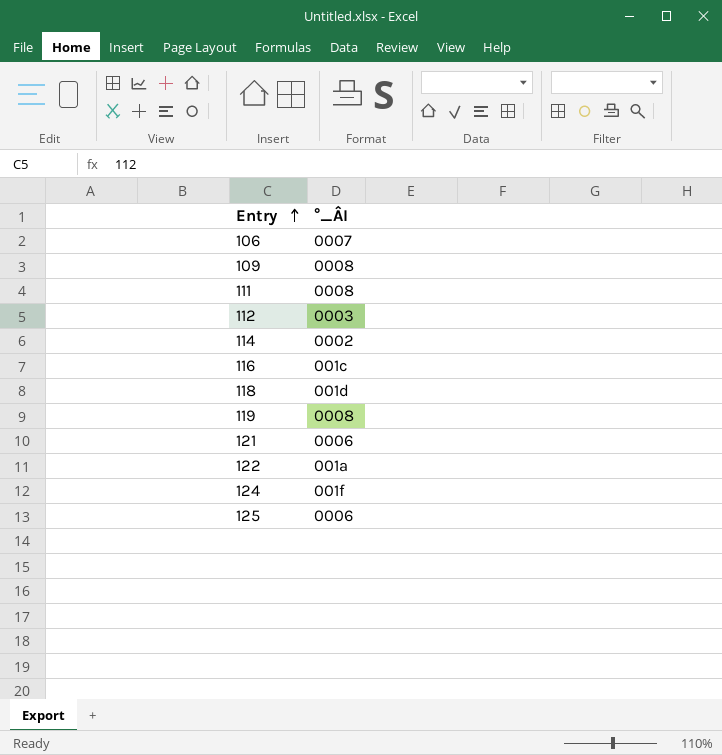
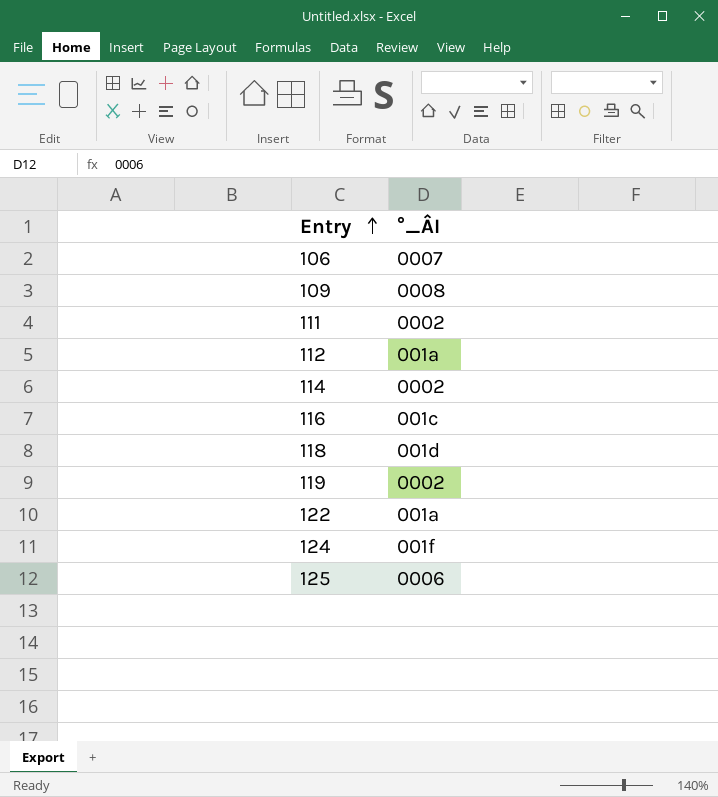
row 121: 0006 -> none
111 | °_ÂI: 0008 -> 0002
112 | °_ÂI: 0003 -> 001a
119 | °_ÂI: 0008 -> 0002

